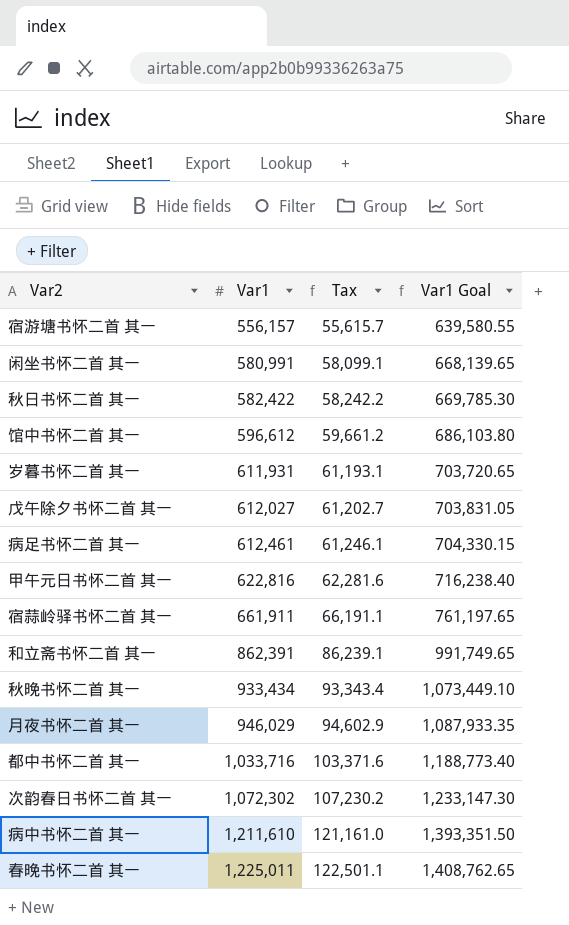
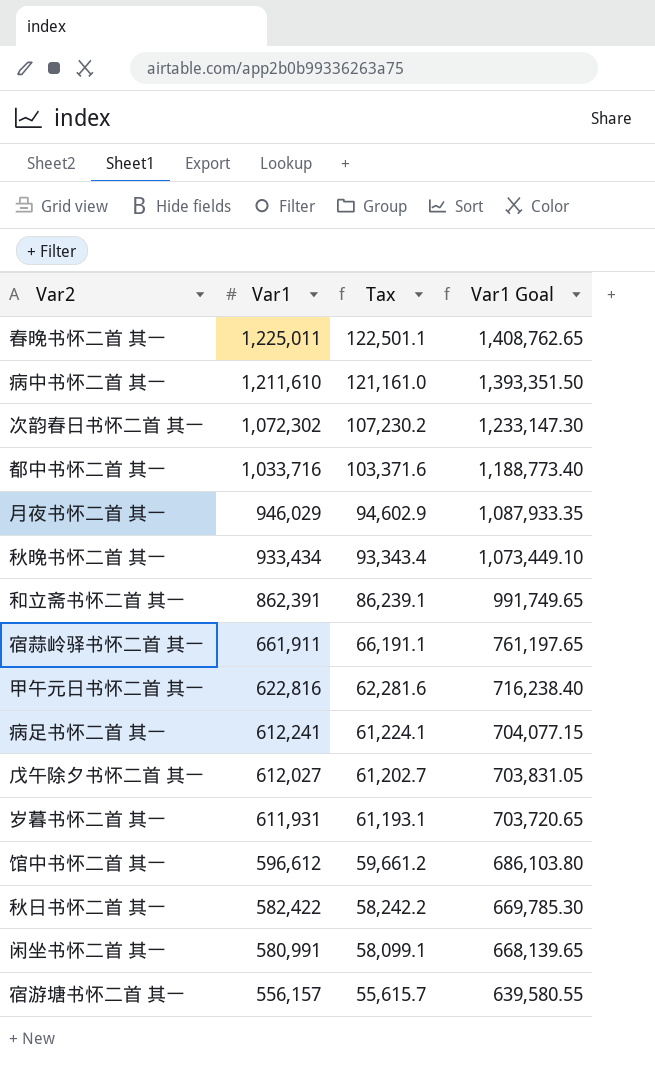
row order: Var1 ascending -> Var1 descending
病足书怀二首 其一 | Var1: 612,461 -> 612,241
病足书怀二首 其一 | Tax: 61,246.1 -> 61,224.1
病足书怀二首 其一 | Var1 Goal: 704,330.15 -> 704,077.15

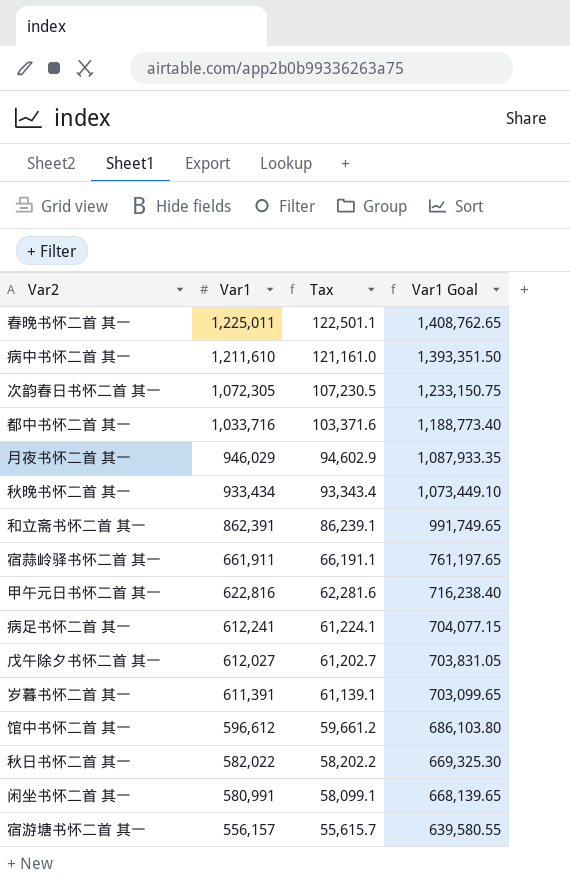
次韵春日书怀二首 其一 | Var1: 1,072,302 -> 1,072,305
次韵春日书怀二首 其一 | Tax: 107,230.2 -> 107,230.5
次韵春日书怀二首 其一 | Var1 Goal: 1,233,147.30 -> 1,233,150.75
岁暮书怀二首 其一 | Var1: 611,931 -> 611,391
岁暮书怀二首 其一 | Tax: 61,193.1 -> 61,139.1
岁暮书怀二首 其一 | Var1 Goal: 703,720.65 -> 703,099.65
秋日书怀二首 其一 | Var1: 582,422 -> 582,022
秋日书怀二首 其一 | Tax: 58,242.2 -> 58,202.2
秋日书怀二首 其一 | Var1 Goal: 669,785.30 -> 669,325.30

